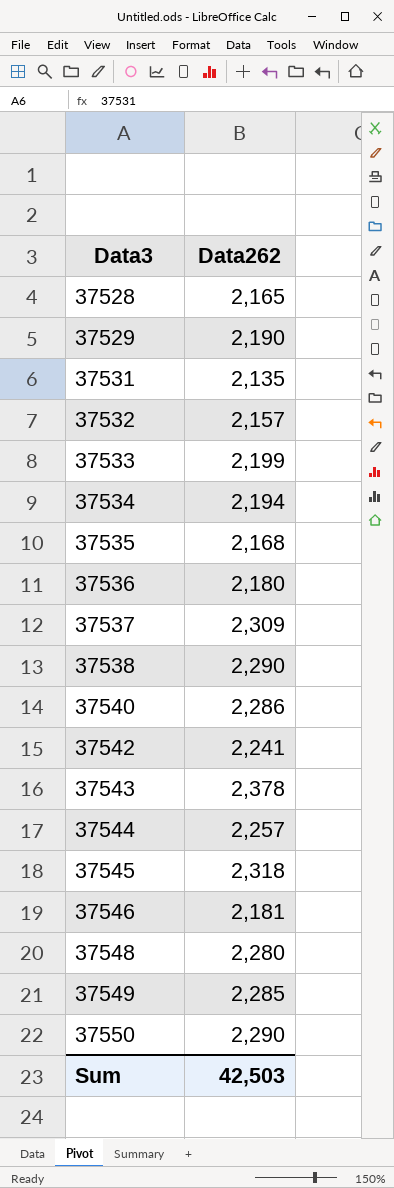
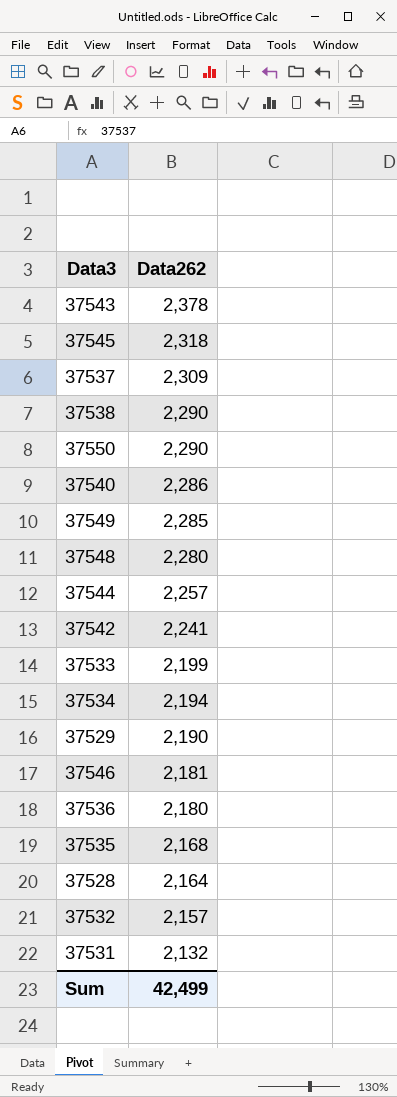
row order: Data3 ascending -> Data262 descending
37528 | Data262: 2,165 -> 2,164
37531 | Data262: 2,135 -> 2,132
Sum | Data262: 42,503 -> 42,499

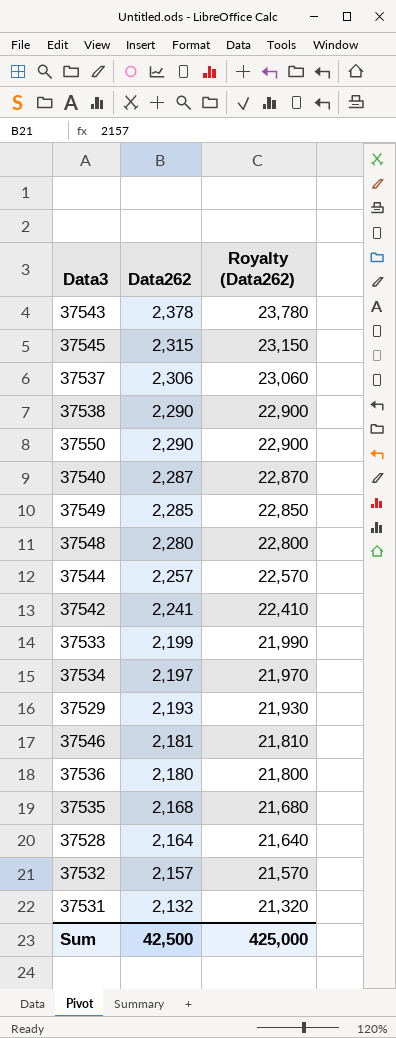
column Royalty (Data262) | formula: none -> [Data262] * 10
37545 | Data262: 2,318 -> 2,315
37537 | Data262: 2,309 -> 2,306
37540 | Data262: 2,286 -> 2,287
37534 | Data262: 2,194 -> 2,197
37529 | Data262: 2,190 -> 2,193
Sum | Data262: 42,499 -> 42,500

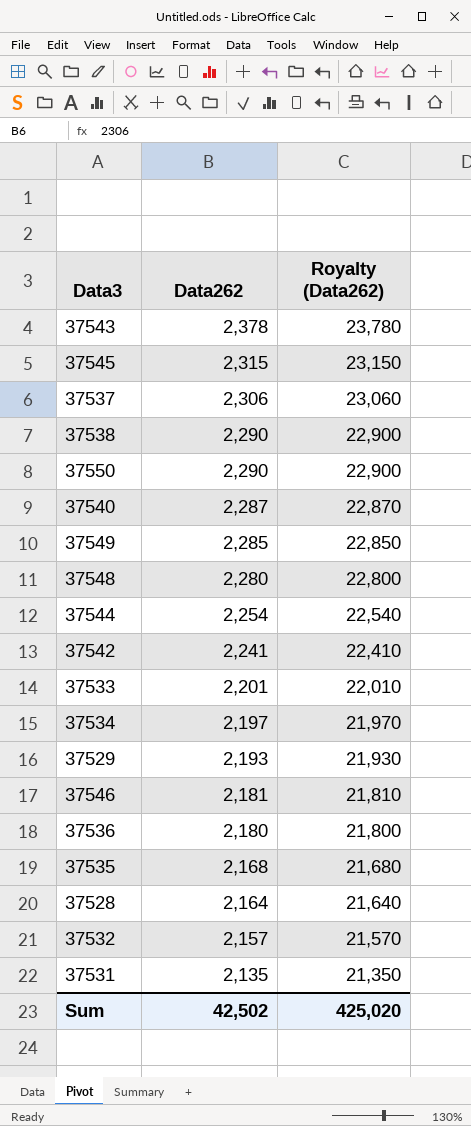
37544 | Data262: 2,257 -> 2,254
37544 | Royalty (Data262): 22,570 -> 22,540
37533 | Data262: 2,199 -> 2,201
37533 | Royalty (Data262): 21,990 -> 22,010
37531 | Data262: 2,132 -> 2,135
37531 | Royalty (Data262): 21,320 -> 21,350
Sum | Data262: 42,500 -> 42,502
Sum | Royalty (Data262): 425,000 -> 425,020

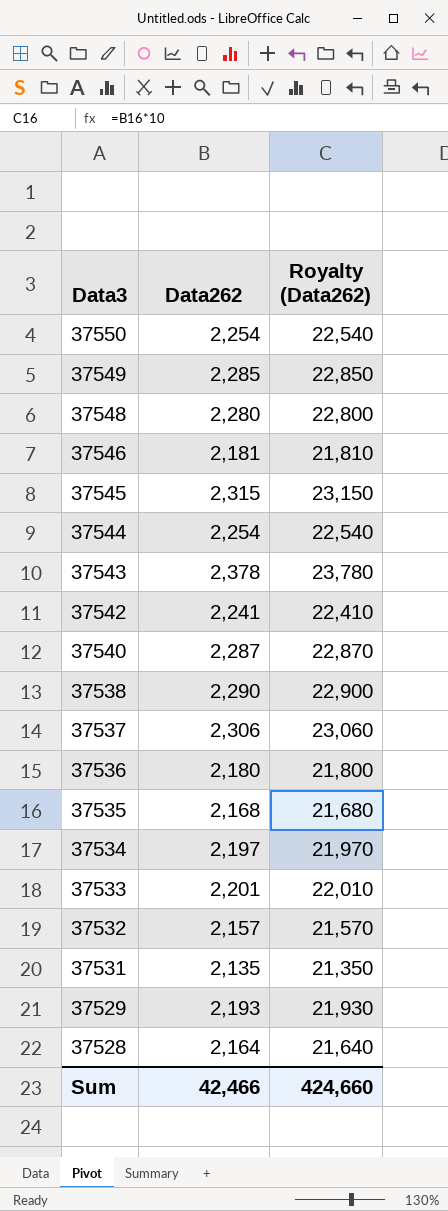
row order: Data262 descending -> Data3 descending
37550 | Data262: 2,290 -> 2,254
37550 | Royalty (Data262): 22,900 -> 22,540
Sum | Data262: 42,502 -> 42,466
Sum | Royalty (Data262): 425,020 -> 424,660

